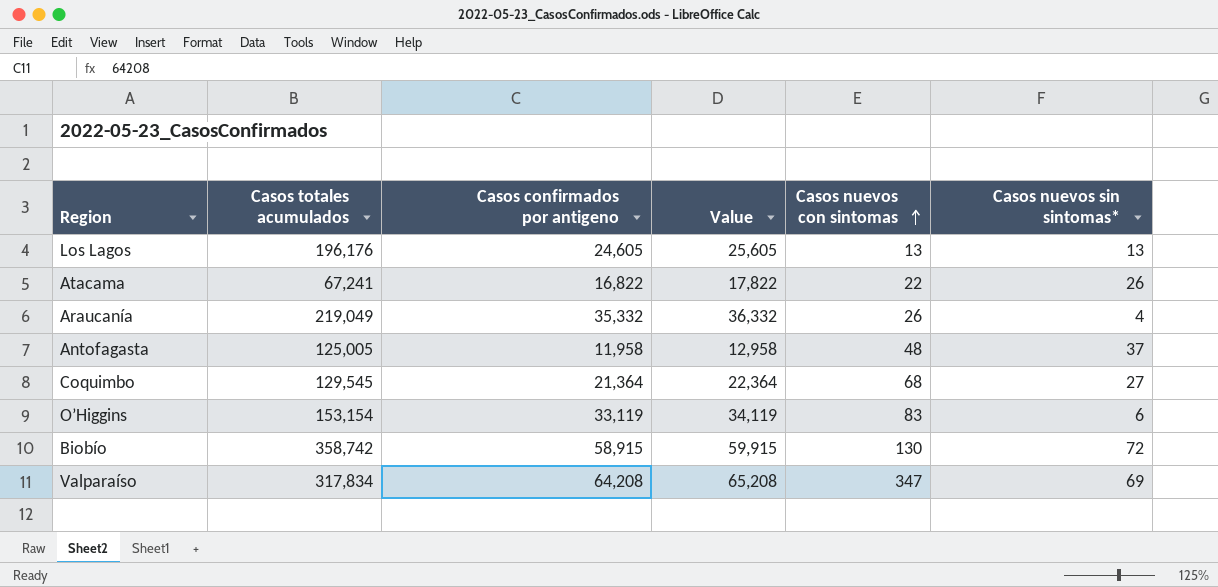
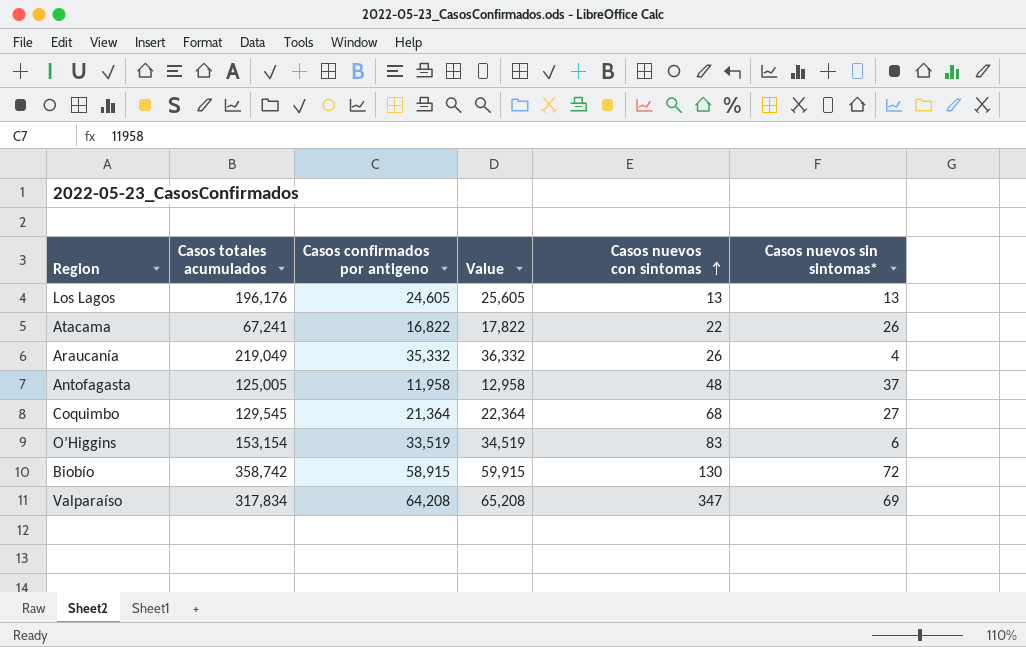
O’Higgins | Casos confirmados por antigeno: 33,119 -> 33,519
O’Higgins | Value: 34,119 -> 34,519

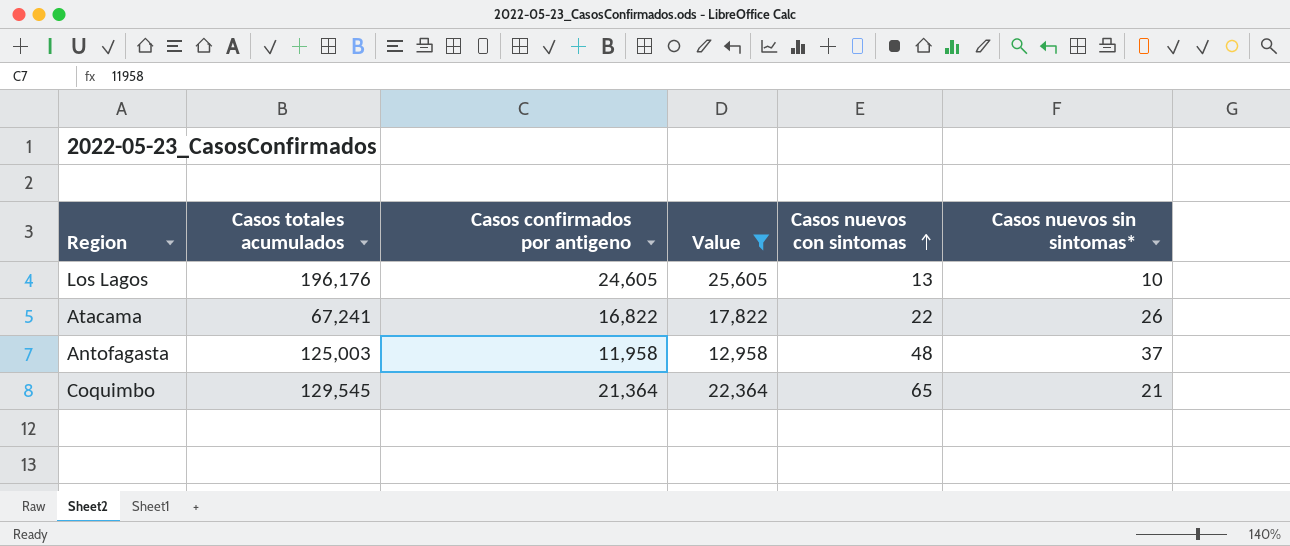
filter: none -> Value <= 25,605
Los Lagos | Casos nuevos sin sintomas*: 13 -> 10
Antofagasta | Casos totales acumulados: 125,005 -> 125,003
Coquimbo | Casos nuevos con sintomas: 68 -> 65
Coquimbo | Casos nuevos sin sintomas*: 27 -> 21

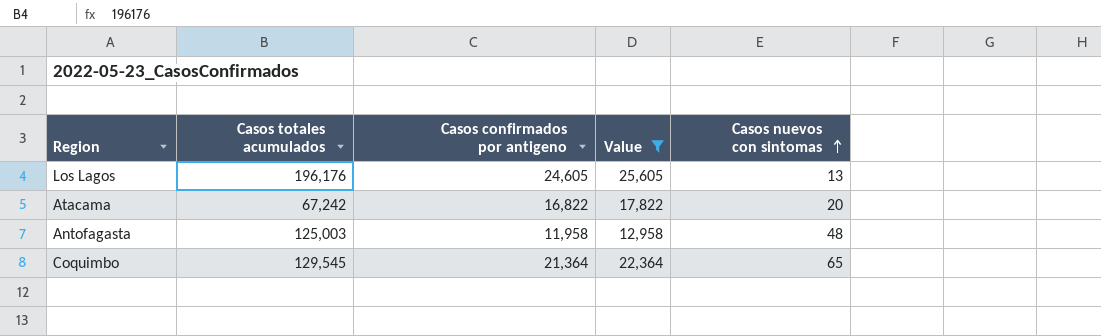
column Casos nuevos sin sintomas* | position: 6 -> none
Atacama | Casos totales acumulados: 67,241 -> 67,242
Atacama | Casos nuevos con sintomas: 22 -> 20

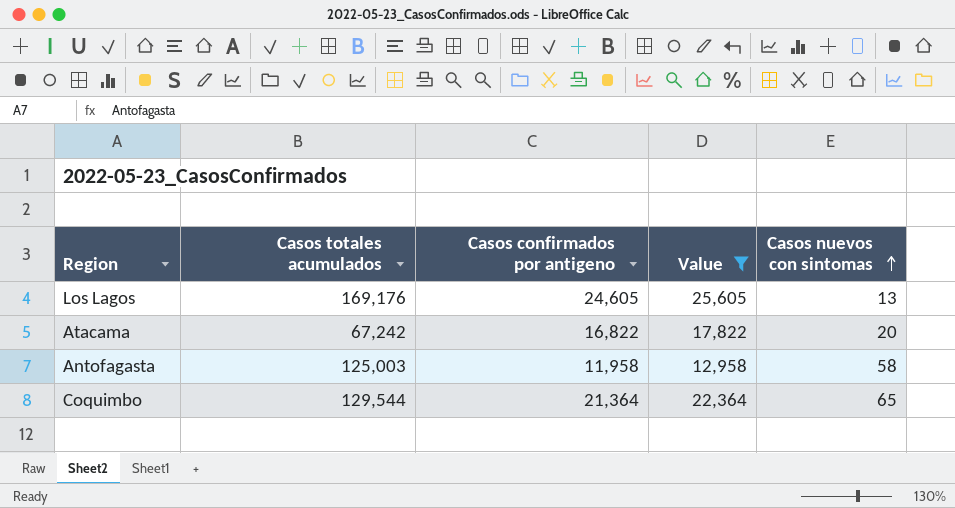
Los Lagos | Casos totales acumulados: 196,176 -> 169,176
Antofagasta | Casos nuevos con sintomas: 48 -> 58
Coquimbo | Casos totales acumulados: 129,545 -> 129,544

